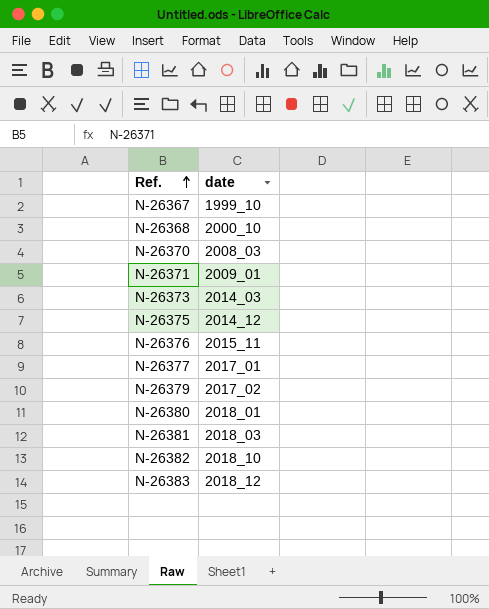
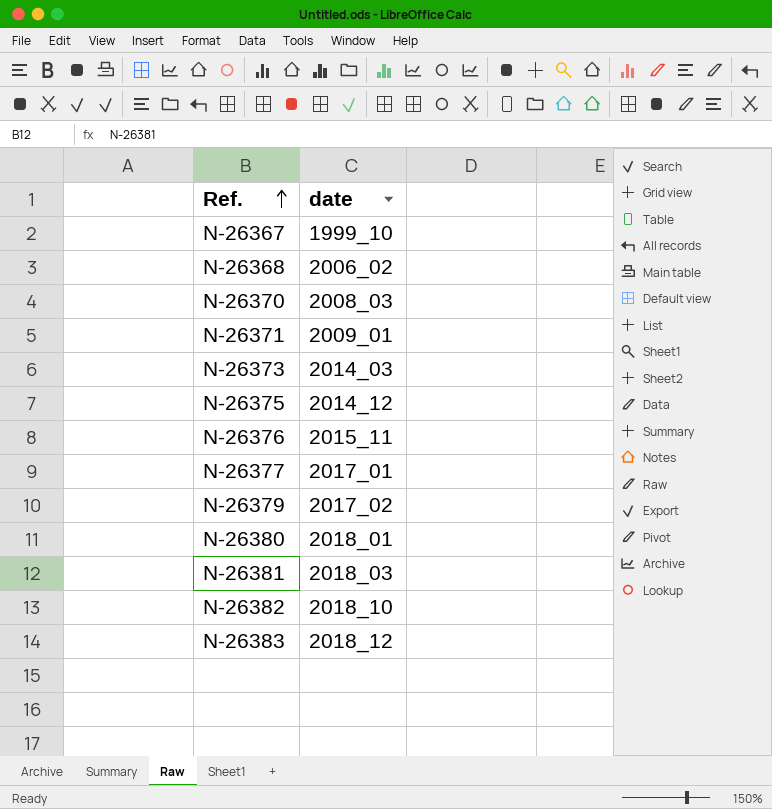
N-26368 | date: 2000_10 -> 2006_02

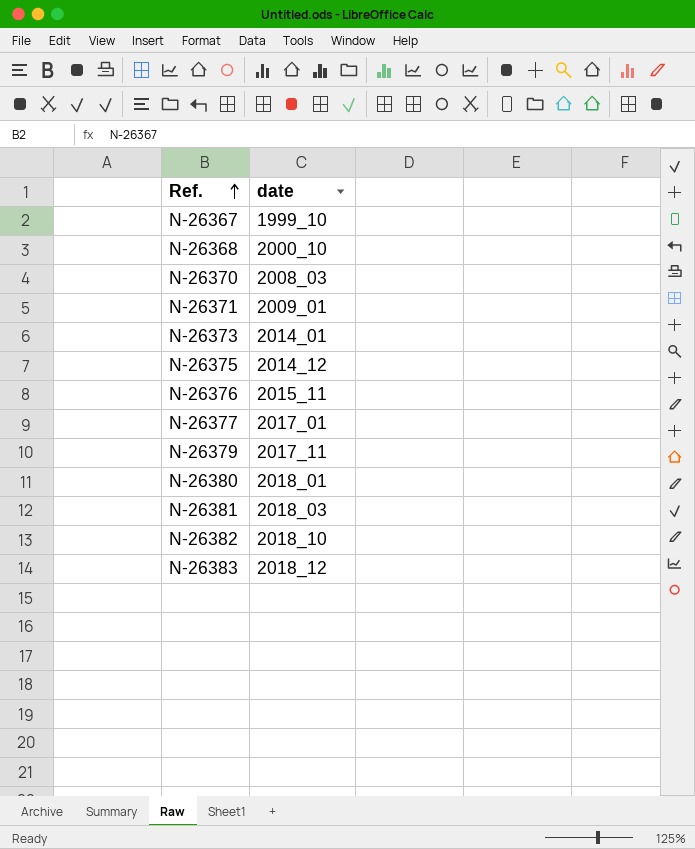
N-26368 | date: 2006_02 -> 2000_10
N-26373 | date: 2014_03 -> 2014_01
N-26379 | date: 2017_02 -> 2017_11

